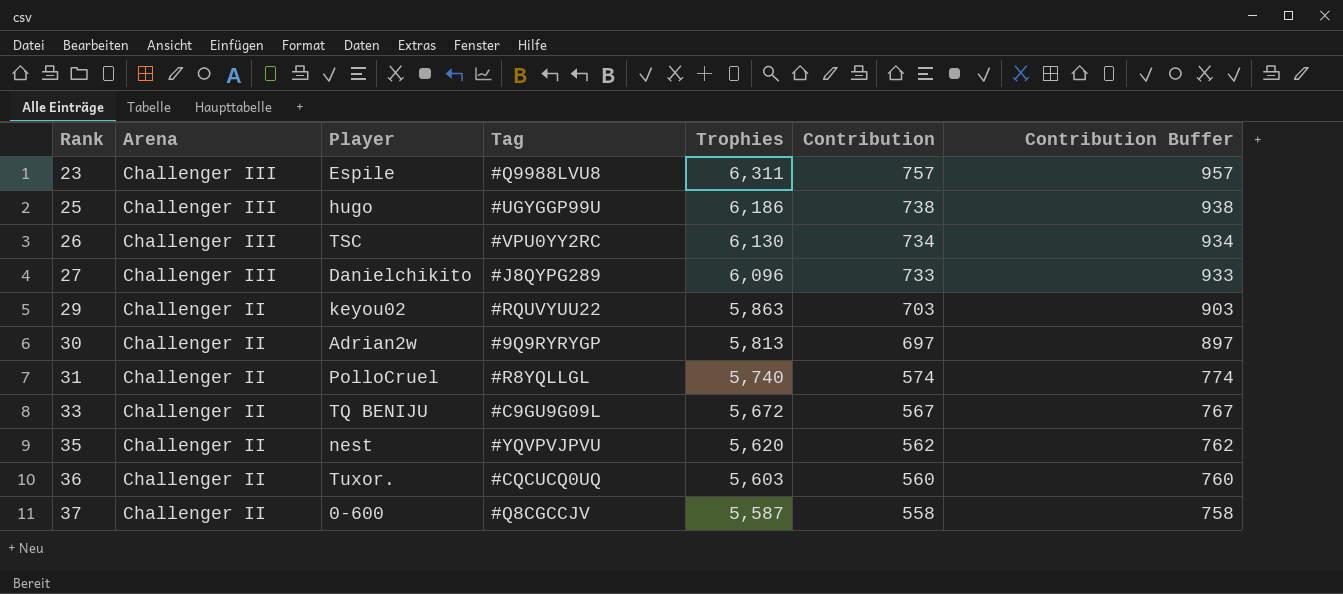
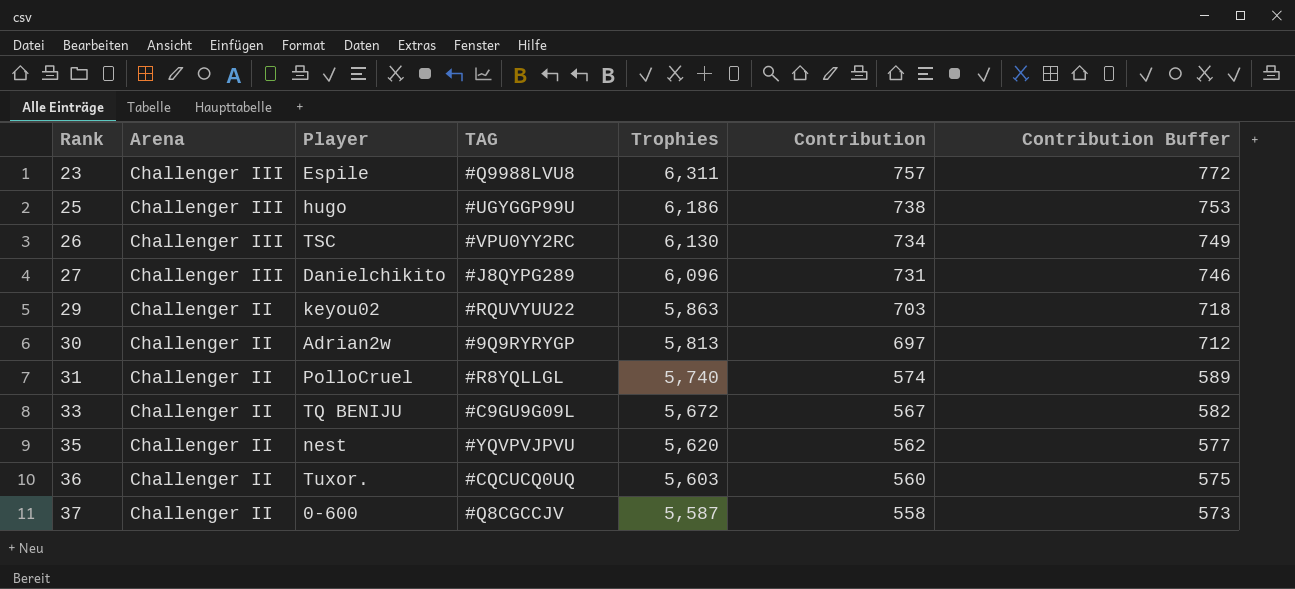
column name: Tag -> TAG
column Contribution Buffer | formula: [Contribution] + 200 -> [Contribution] + 15
27 | Contribution: 733 -> 731

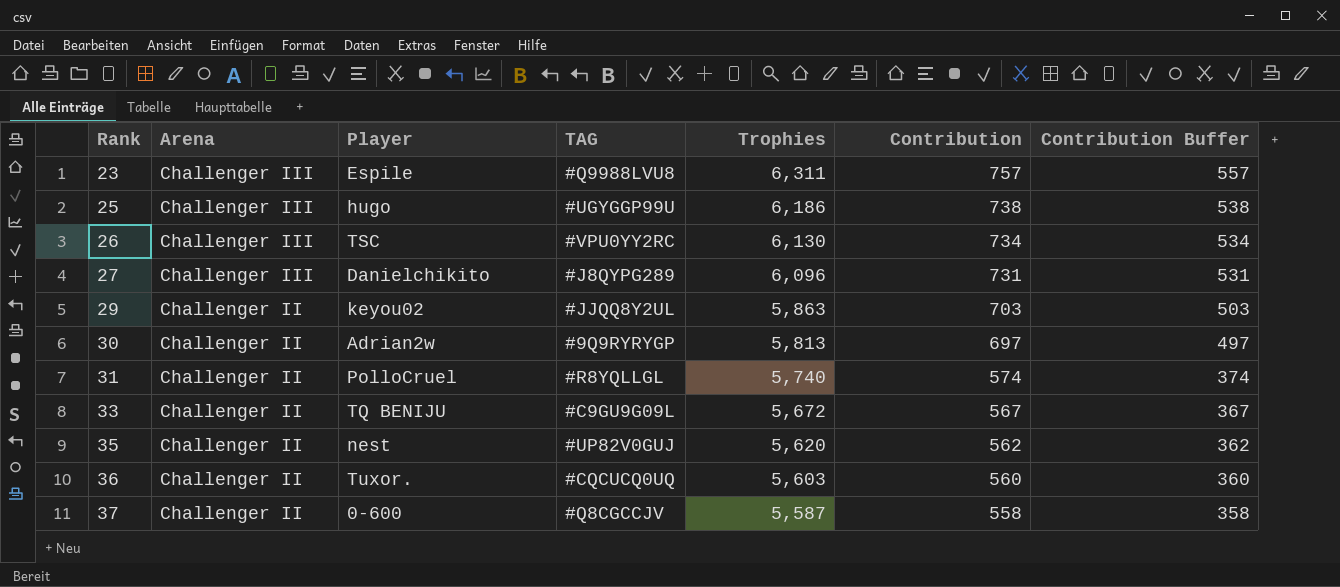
column Contribution Buffer | formula: [Contribution] + 15 -> [Contribution] - 200
29 | TAG: #RQUVYUU22 -> #JJQQ8Y2UL
35 | TAG: #YQVPVJPVU -> #UP82V0GUJ

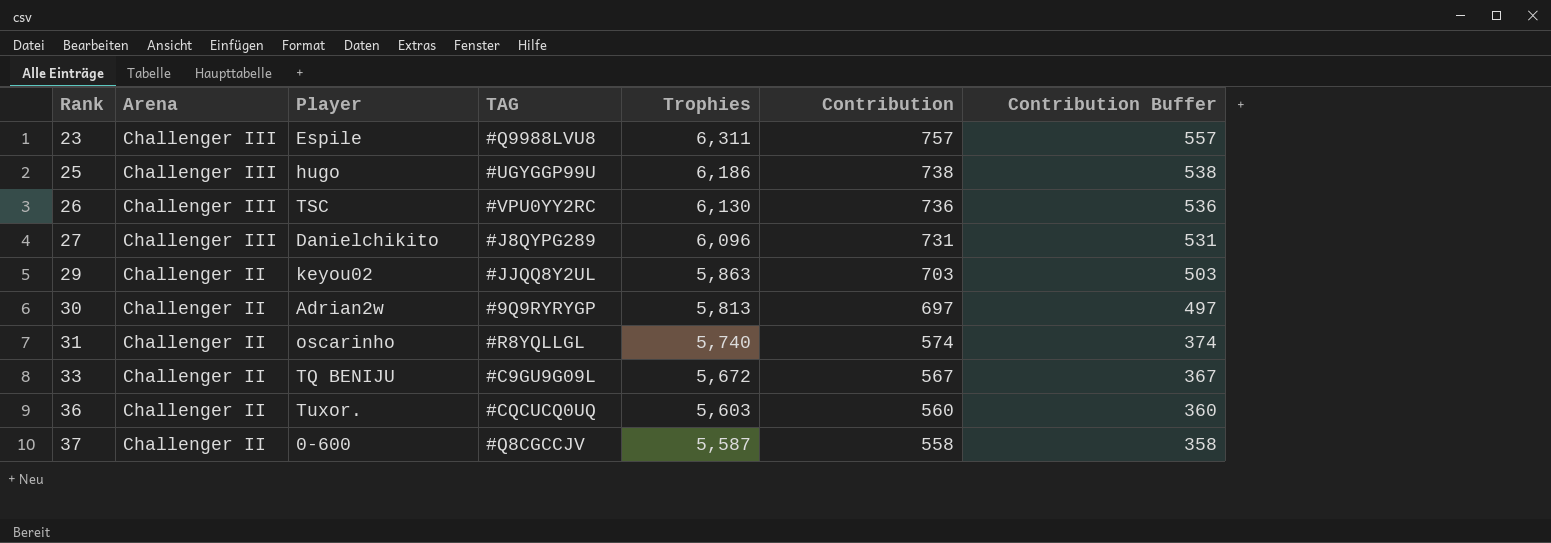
row 35: Challenger II | nest | #UP82V0GUJ | 5,620 | 562 | 362 -> none
26 | Contribution: 734 -> 736
26 | Contribution Buffer: 534 -> 536
31 | Player: PolloCruel -> oscarinho

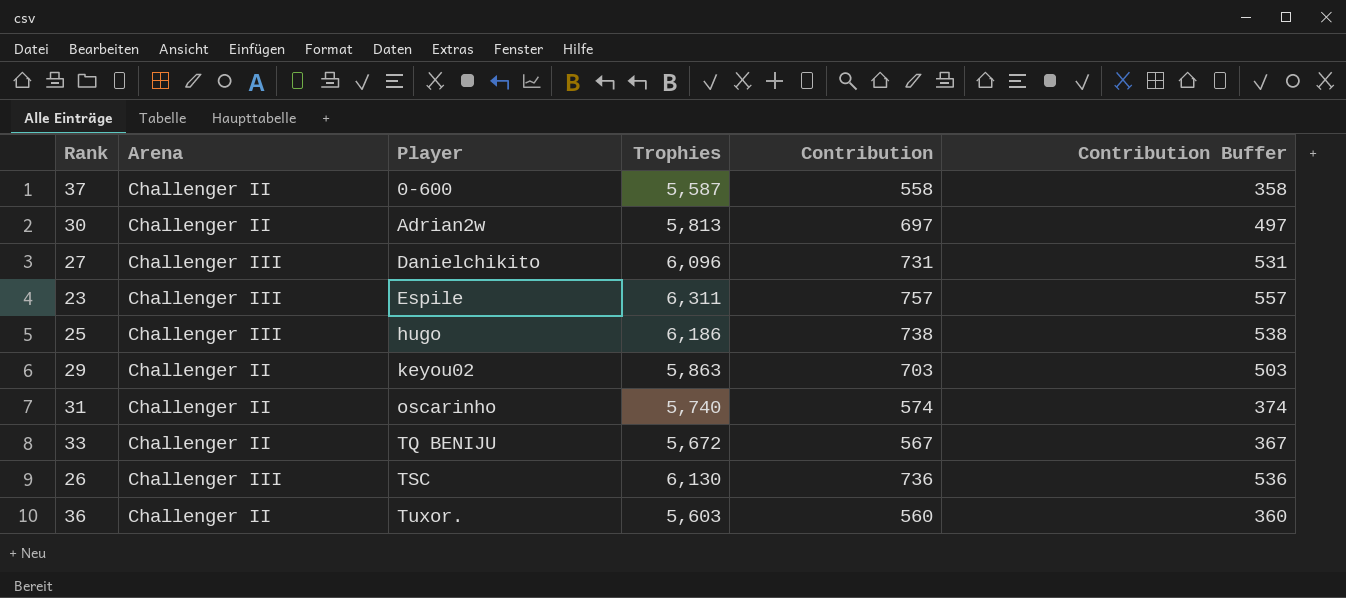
row order: Rank ascending -> Player ascending
column TAG | position: 4 -> none

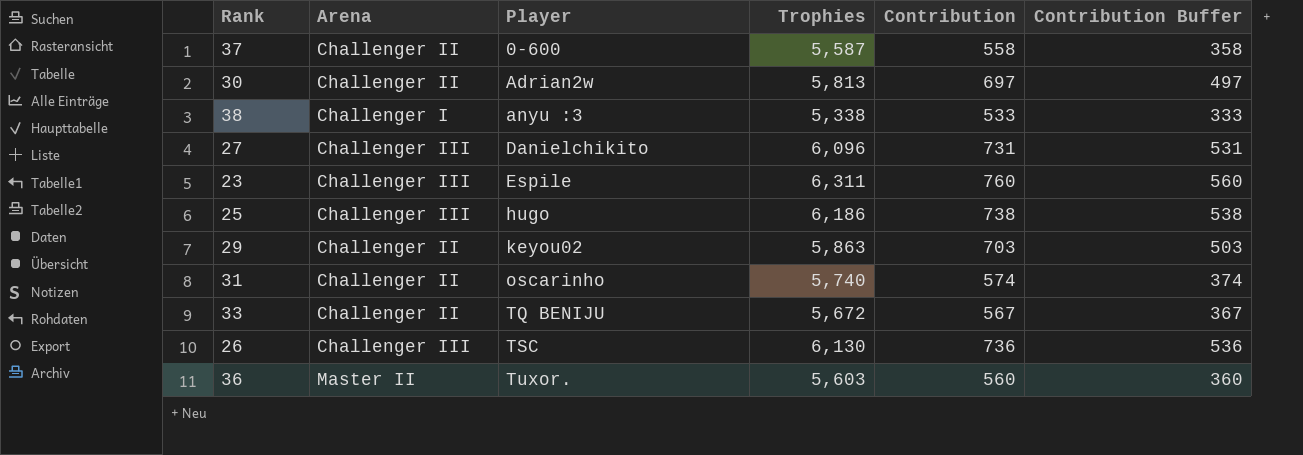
row 38: none -> Challenger I | anyu :3 | 5,338 | 533 | 333
23 | Contribution: 757 -> 760
23 | Contribution Buffer: 557 -> 560
36 | Arena: Challenger II -> Master II

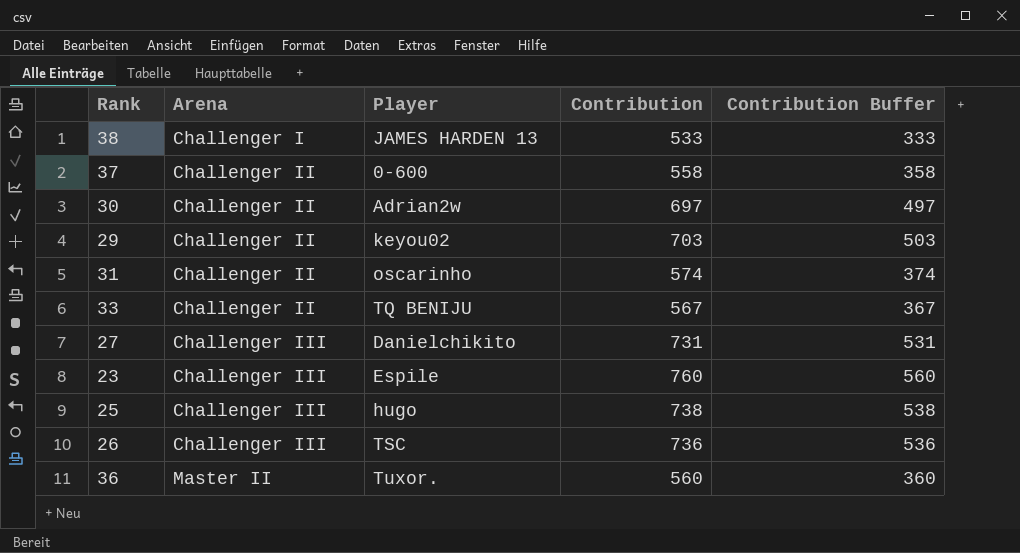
row order: Player ascending -> Arena ascending
column Trophies | position: 4 -> none
38 | Player: anyu :3 -> JAMES HARDEN 13

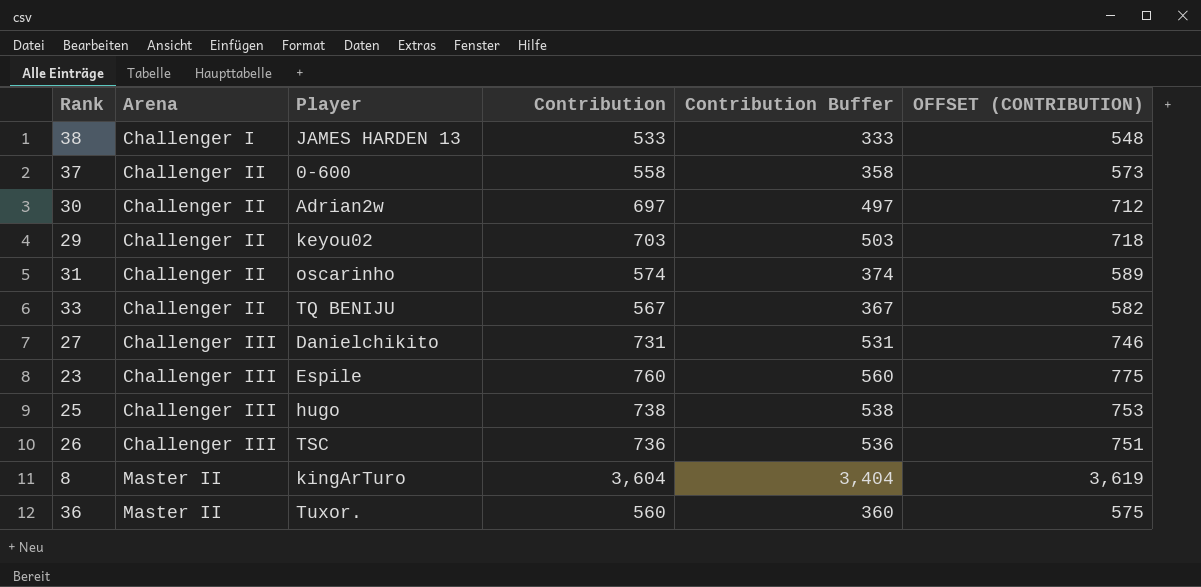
column OFFSET (CONTRIBUTION) | formula: none -> [Contribution] + 15
row 8: none -> Master II | kingArTuro | 3,604 | 3,404 | 3,619

